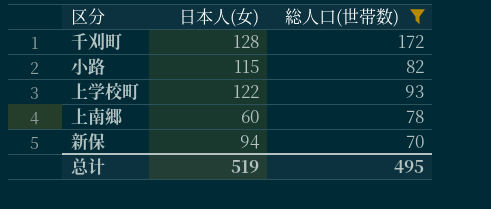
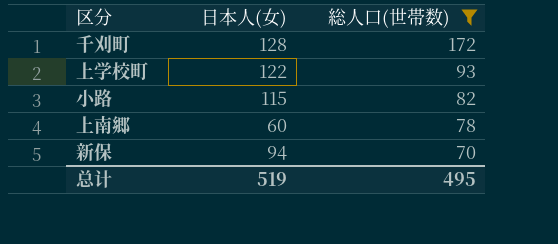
row order: none -> 総人口(世帯数) descending

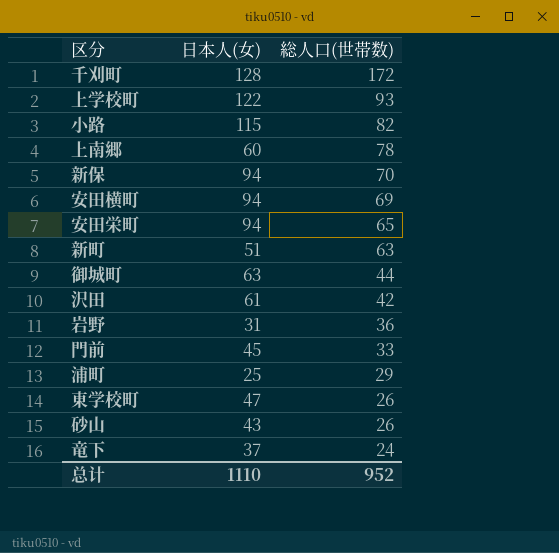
filter: 総人口(世帯数) >= 70 -> none
总计 | 日本人(女): 519 -> 1110
总计 | 総人口(世帯数): 495 -> 952

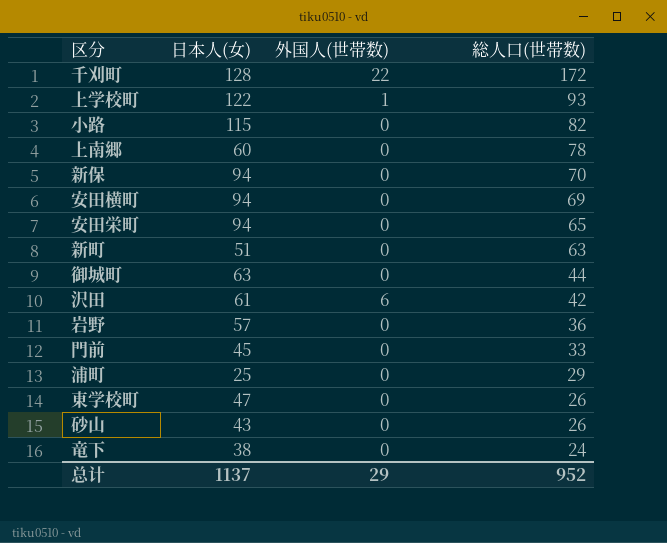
column 外国人(世帯数) | position: none -> 3
岩野 | 日本人(女): 31 -> 57
竜下 | 日本人(女): 37 -> 38
总计 | 日本人(女): 1110 -> 1137

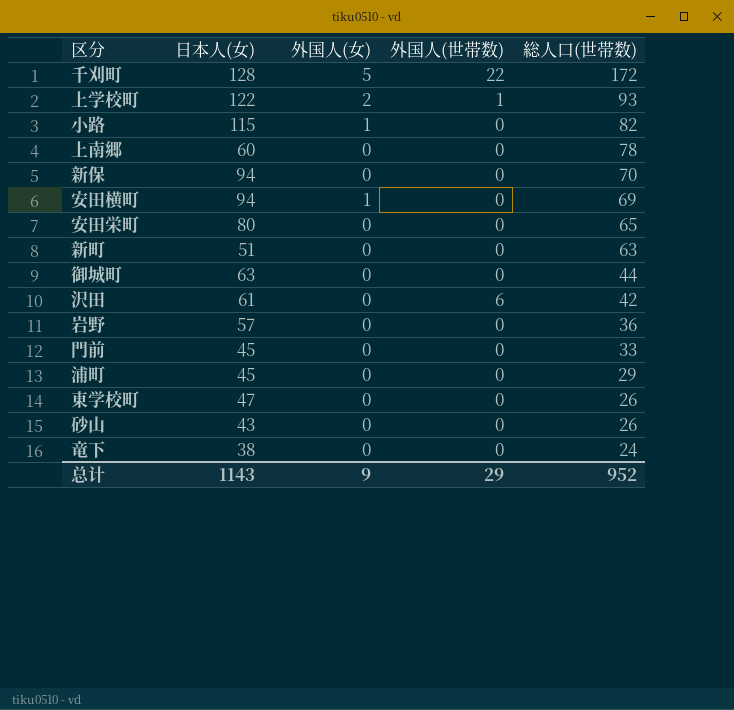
column 外国人(女) | position: none -> 3
安田栄町 | 日本人(女): 94 -> 80
浦町 | 日本人(女): 25 -> 45
总计 | 日本人(女): 1137 -> 1143

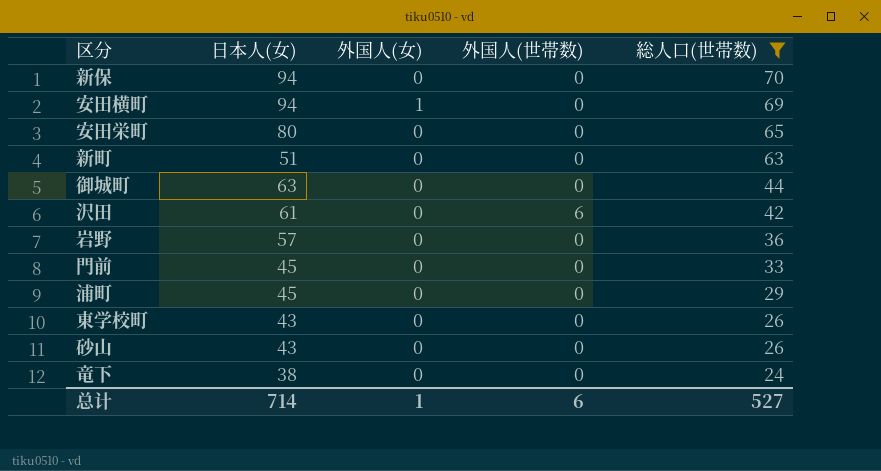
filter: none -> 総人口(世帯数) <= 70
東学校町 | 日本人(女): 47 -> 43
总计 | 日本人(女): 1143 -> 714
总计 | 外国人(女): 9 -> 1
总计 | 外国人(世帯数): 29 -> 6
总计 | 総人口(世帯数): 952 -> 527

